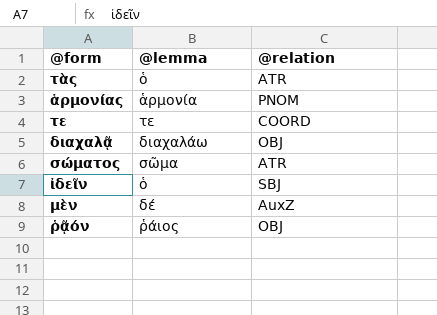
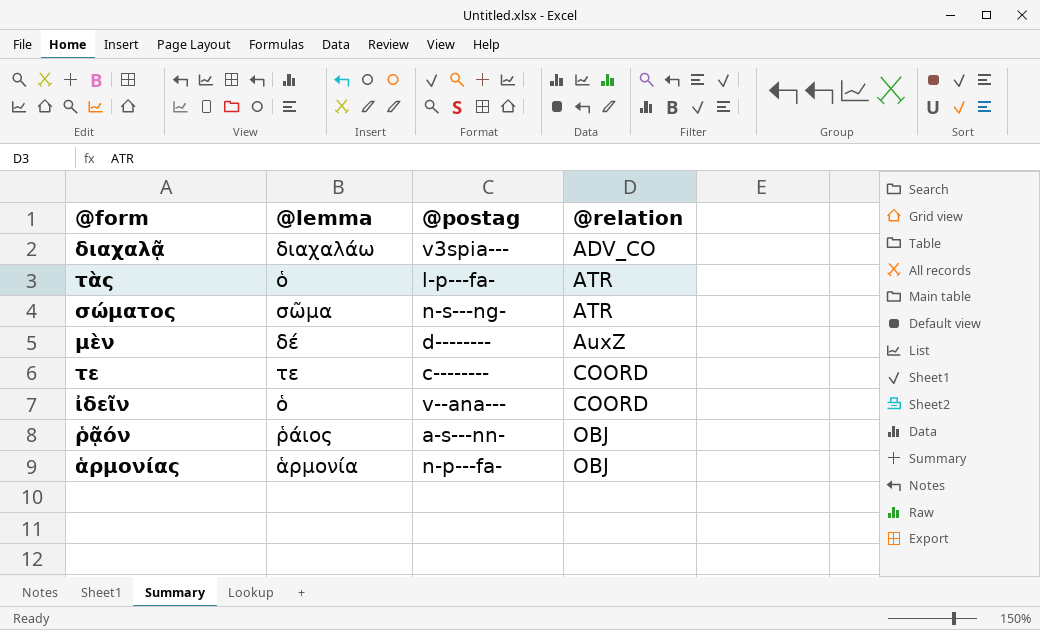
row order: none -> @relation ascending
column @postag | position: none -> 3
διαχαλᾷ | @relation: OBJ -> ADV_CO
ἰδεῖν | @relation: SBJ -> COORD
ἁρμονίας | @relation: PNOM -> OBJ

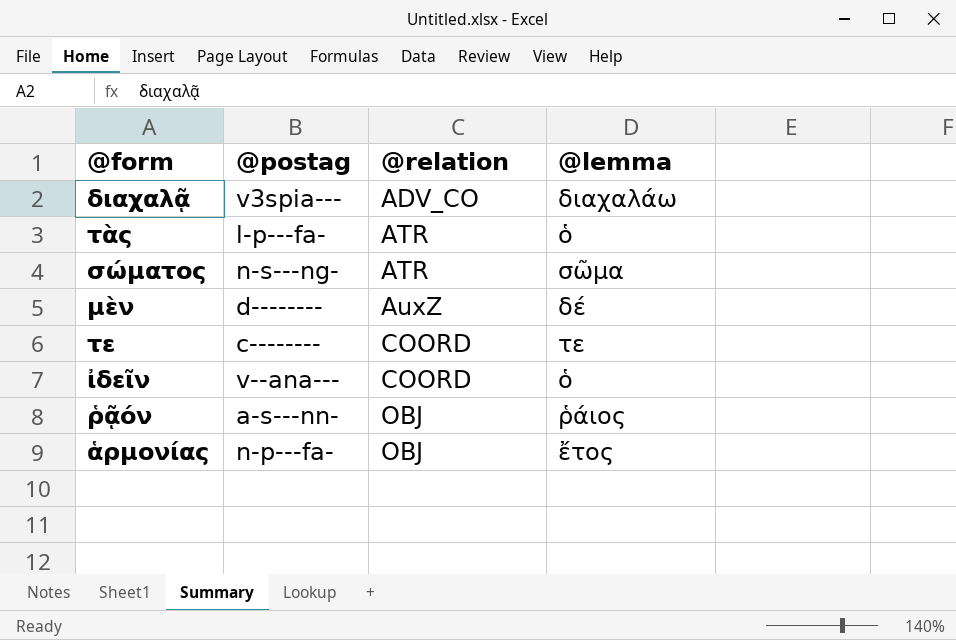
column @lemma | position: 2 -> 4
ἁρμονίας | @lemma: ἁρμονία -> ἔτος

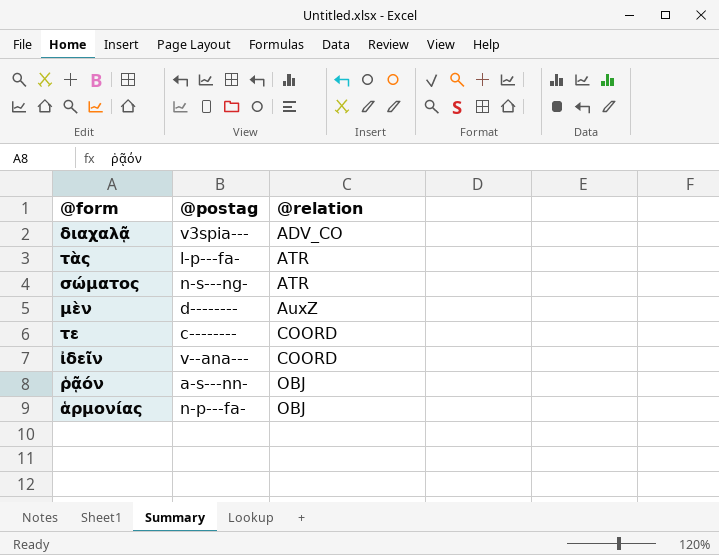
column @lemma | position: 4 -> none

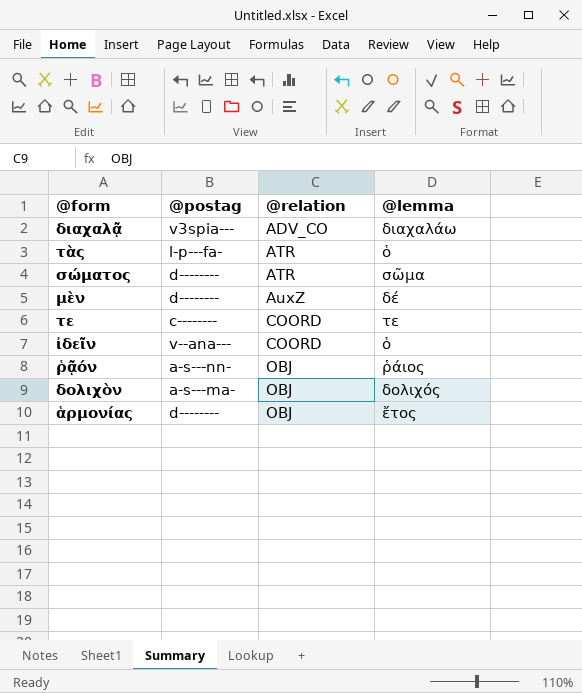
column @lemma | position: none -> 4
σώματος | @postag: n-s---ng- -> d--------
row δολιχὸν: none -> a-s---ma- | OBJ | δολιχός
ἁρμονίας | @postag: n-p---fa- -> d--------

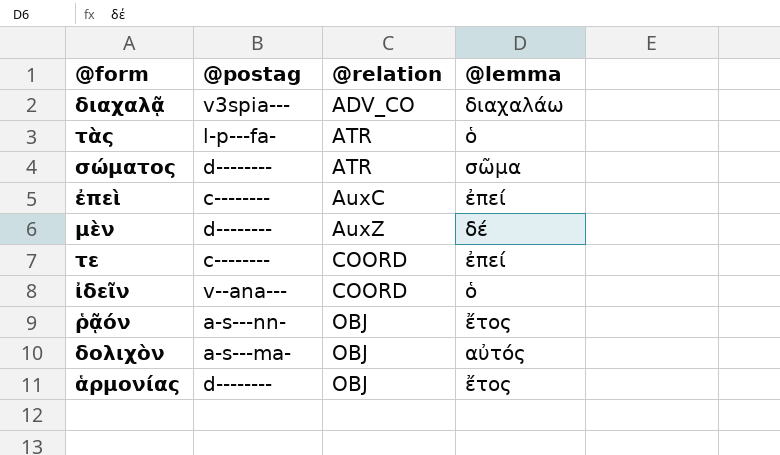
row ἐπεὶ: none -> c-------- | AuxC | ἐπεί
τε | @lemma: τε -> ἐπεί
ῥᾷόν | @lemma: ῥάιος -> ἔτος
δολιχὸν | @lemma: δολιχός -> αὐτός

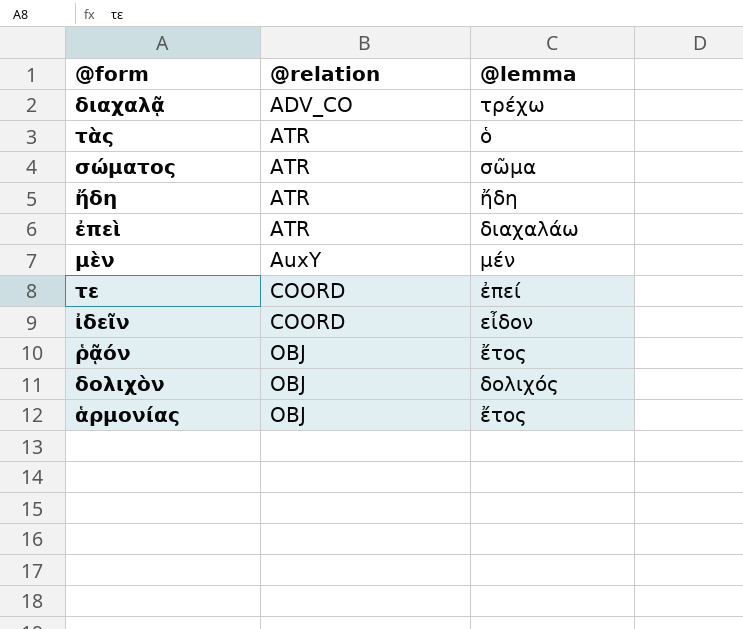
column @postag | position: 2 -> none
διαχαλᾷ | @lemma: διαχαλάω -> τρέχω
row ἤδη: none -> ATR | ἤδη
ἐπεὶ | @relation: AuxC -> ATR
ἐπεὶ | @lemma: ἐπεί -> διαχαλάω
μὲν | @relation: AuxZ -> AuxY
μὲν | @lemma: δέ -> μέν
ἰδεῖν | @lemma: ὁ -> εἶδον
δολιχὸν | @lemma: αὐτός -> δολιχός

